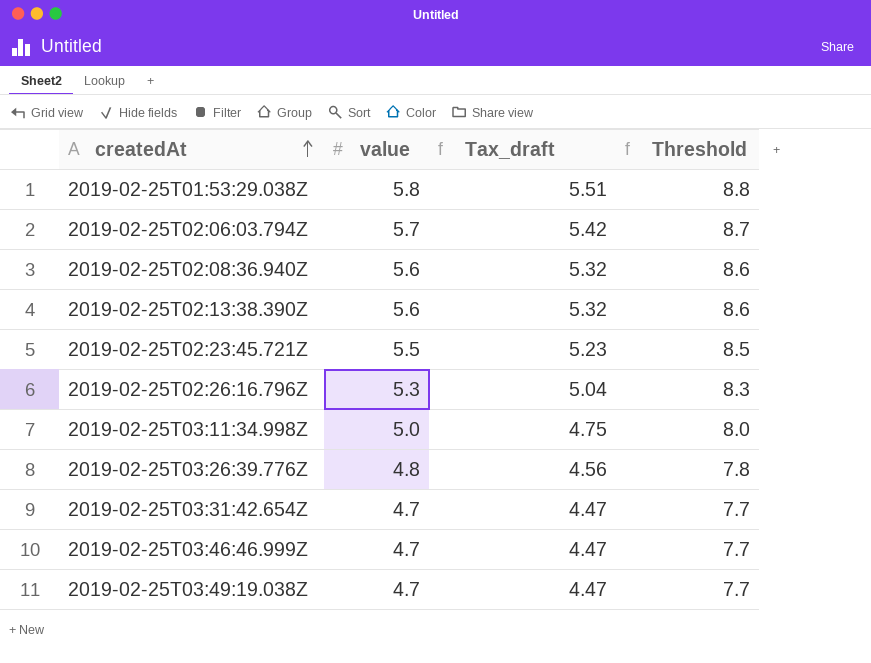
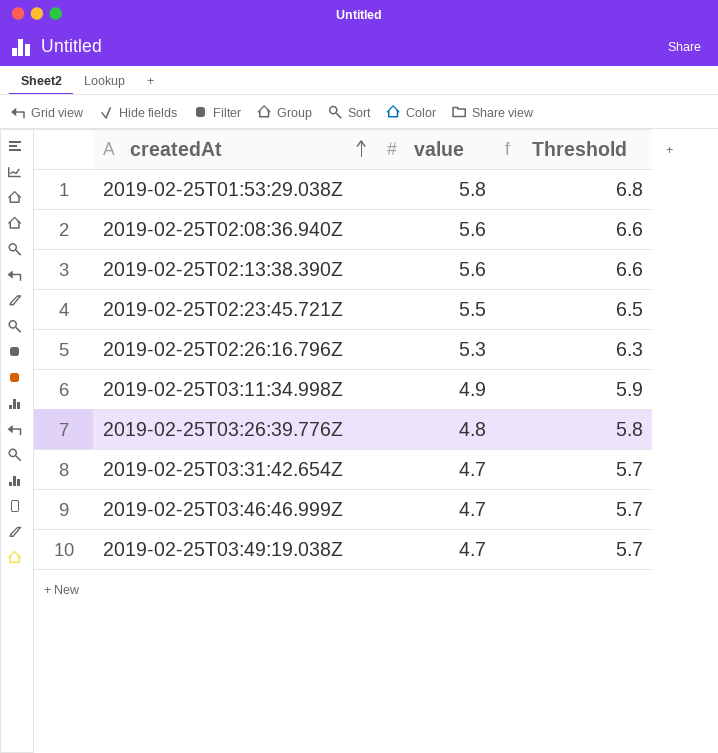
column Tax_draft | formula: [value] * 0.95 -> none
column Threshold | formula: [value] + 3 -> [value] + 1
row 2019-02-25T02:06:03.794Z: 5.7 | 5.42 | 8.7 -> none
2019-02-25T03:11:34.998Z | value: 5.0 -> 4.9

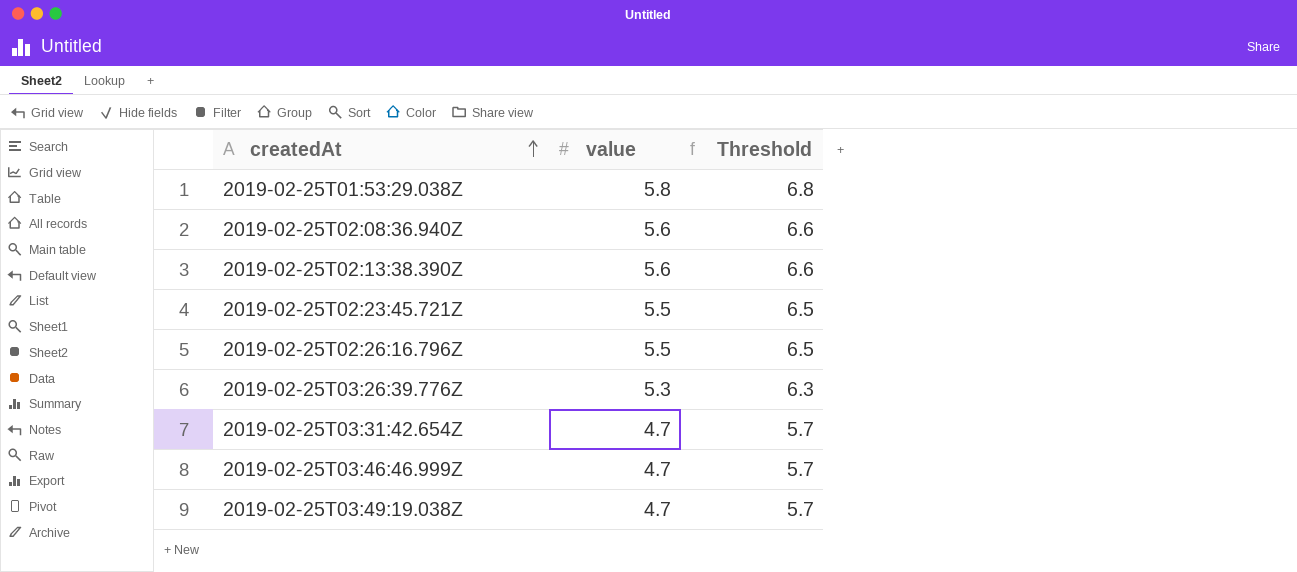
row 2019-02-25T03:11:34.998Z: 4.9 | 5.9 -> none
2019-02-25T02:26:16.796Z | value: 5.3 -> 5.5
2019-02-25T02:26:16.796Z | Threshold: 6.3 -> 6.5
2019-02-25T03:26:39.776Z | value: 4.8 -> 5.3
2019-02-25T03:26:39.776Z | Threshold: 5.8 -> 6.3

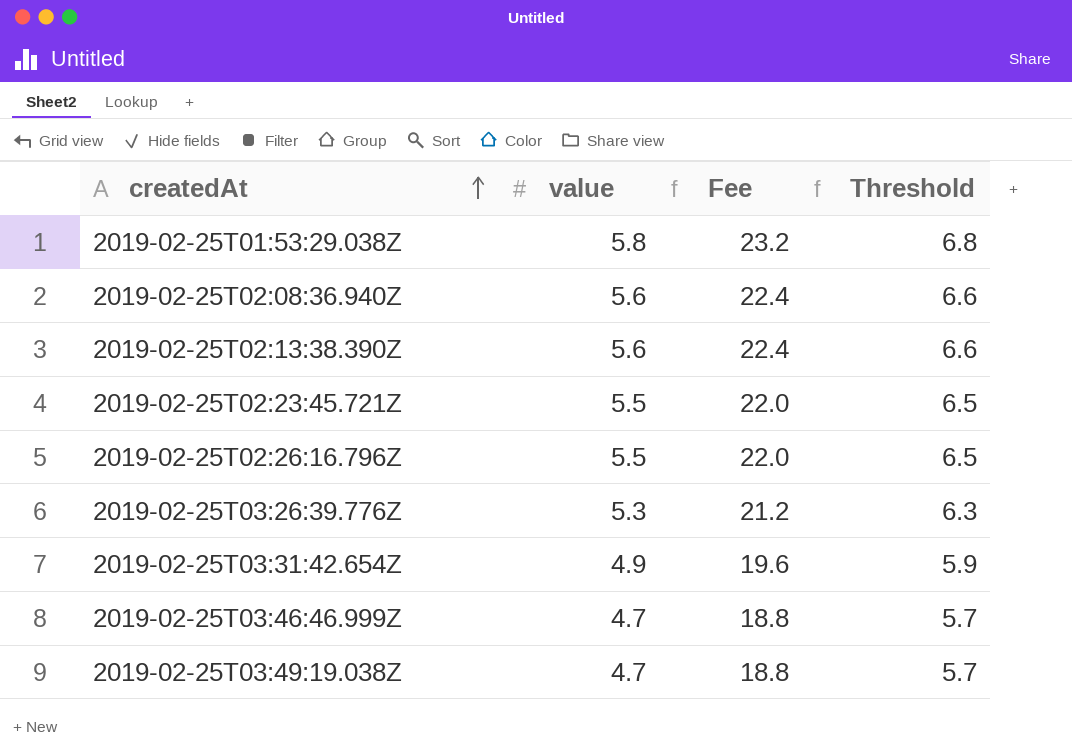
column Fee | formula: none -> [value] * 4
2019-02-25T03:31:42.654Z | value: 4.7 -> 4.9
2019-02-25T03:31:42.654Z | Threshold: 5.7 -> 5.9

